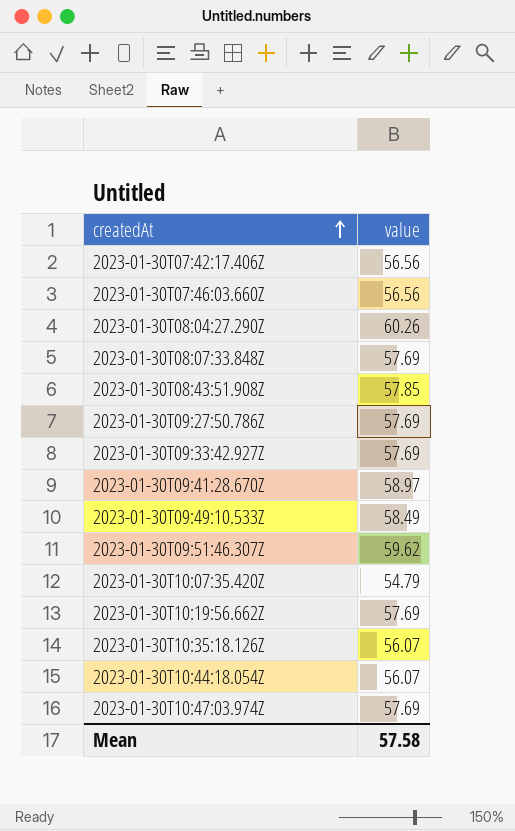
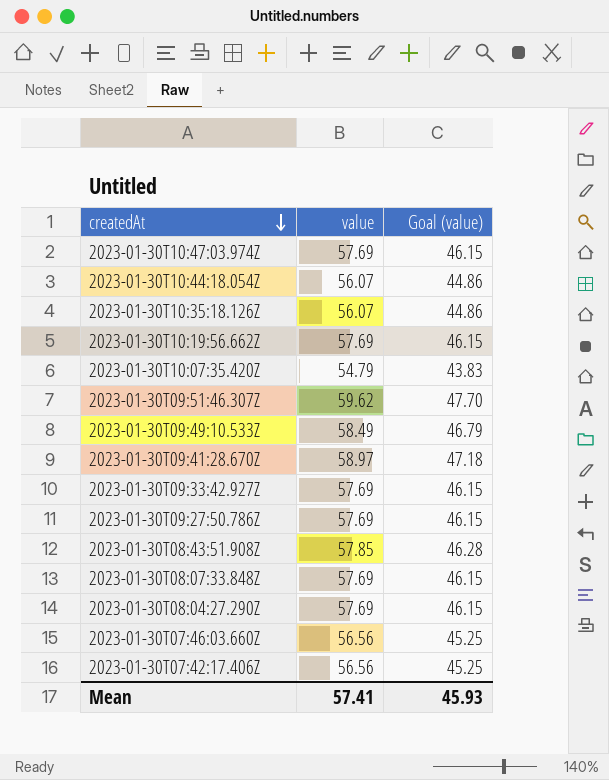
row order: createdAt ascending -> createdAt descending
column Goal (value) | formula: none -> [value] * 0.8
2023-01-30T08:04:27.290Z | value: 60.26 -> 57.69
Mean | value: 57.58 -> 57.41

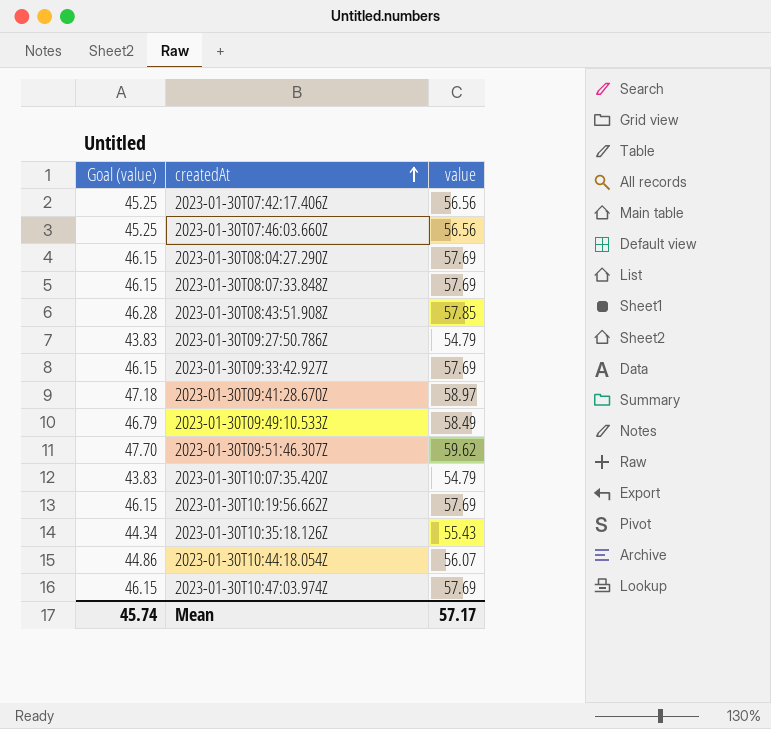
row order: createdAt descending -> createdAt ascending
column Goal (value) | position: 3 -> 1
2023-01-30T09:27:50.786Z | Goal (value): 46.15 -> 43.83
2023-01-30T09:27:50.786Z | value: 57.69 -> 54.79
2023-01-30T10:35:18.126Z | Goal (value): 44.86 -> 44.34
2023-01-30T10:35:18.126Z | value: 56.07 -> 55.43
Mean | Goal (value): 45.93 -> 45.74
Mean | value: 57.41 -> 57.17

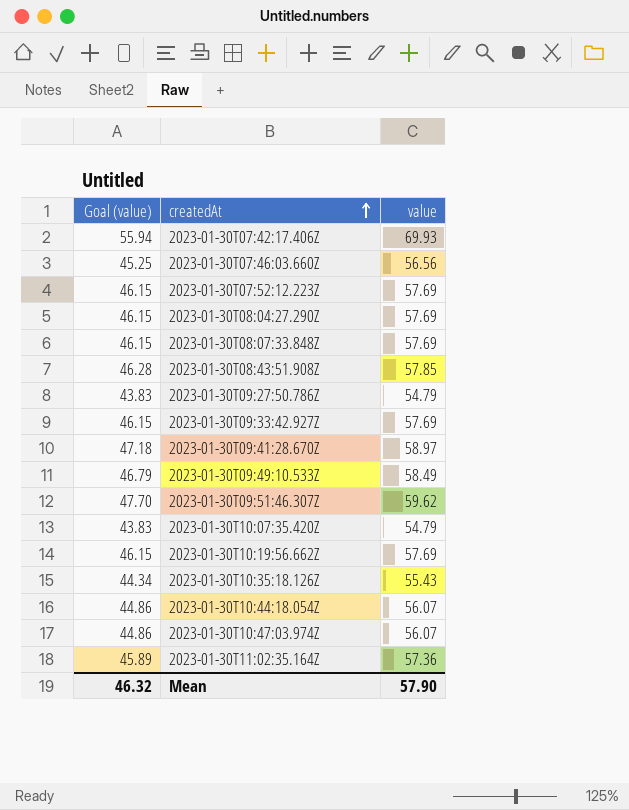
2023-01-30T07:42:17.406Z | Goal (value): 45.25 -> 55.94
2023-01-30T07:42:17.406Z | value: 56.56 -> 69.93
row 2023-01-30T07:52:12.223Z: none -> 46.15 | 57.69
2023-01-30T10:47:03.974Z | Goal (value): 46.15 -> 44.86
2023-01-30T10:47:03.974Z | value: 57.69 -> 56.07
row 2023-01-30T11:02:35.164Z: none -> 45.89 | 57.36
Mean | Goal (value): 45.74 -> 46.32
Mean | value: 57.17 -> 57.90

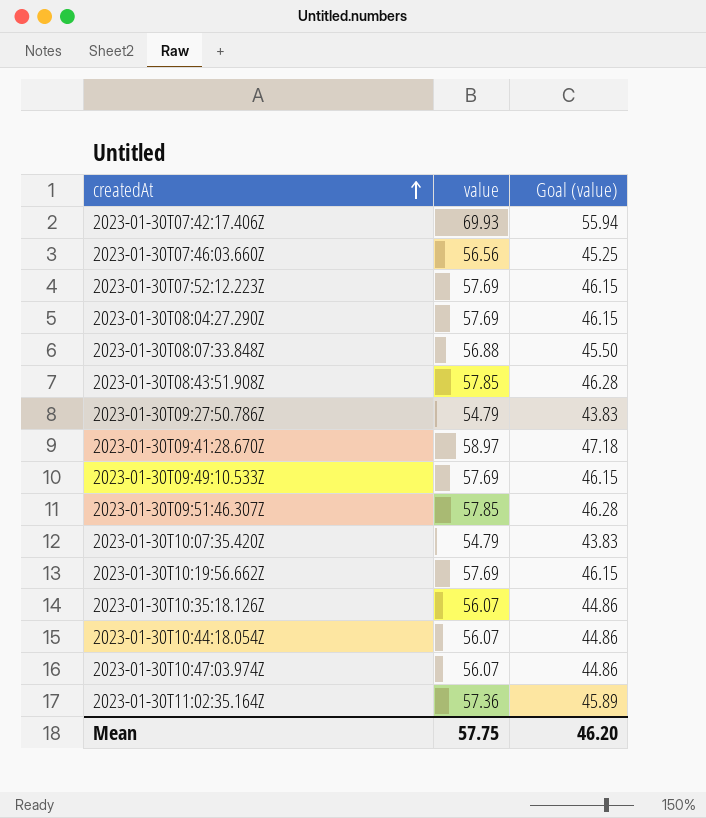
column Goal (value) | position: 1 -> 3
row 2023-01-30T09:33:42.927Z: 46.15 | 57.69 -> none
2023-01-30T08:07:33.848Z | value: 57.69 -> 56.88
2023-01-30T08:07:33.848Z | Goal (value): 46.15 -> 45.50
2023-01-30T09:49:10.533Z | value: 58.49 -> 57.69
2023-01-30T09:49:10.533Z | Goal (value): 46.79 -> 46.15
2023-01-30T09:51:46.307Z | value: 59.62 -> 57.85
2023-01-30T09:51:46.307Z | Goal (value): 47.70 -> 46.28
2023-01-30T10:35:18.126Z | value: 55.43 -> 56.07
2023-01-30T10:35:18.126Z | Goal (value): 44.34 -> 44.86
Mean | value: 57.90 -> 57.75
Mean | Goal (value): 46.32 -> 46.20

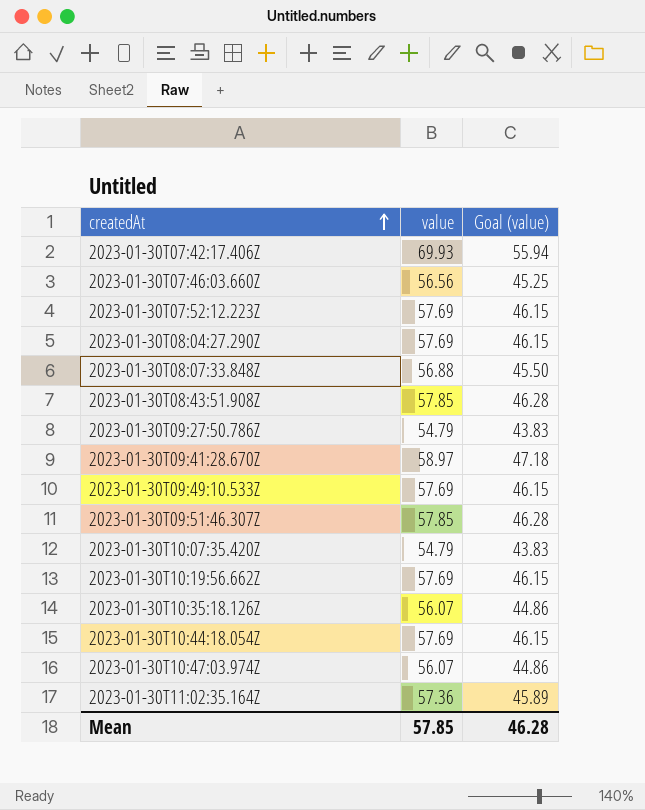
2023-01-30T10:44:18.054Z | value: 56.07 -> 57.69
2023-01-30T10:44:18.054Z | Goal (value): 44.86 -> 46.15
Mean | value: 57.75 -> 57.85
Mean | Goal (value): 46.20 -> 46.28

